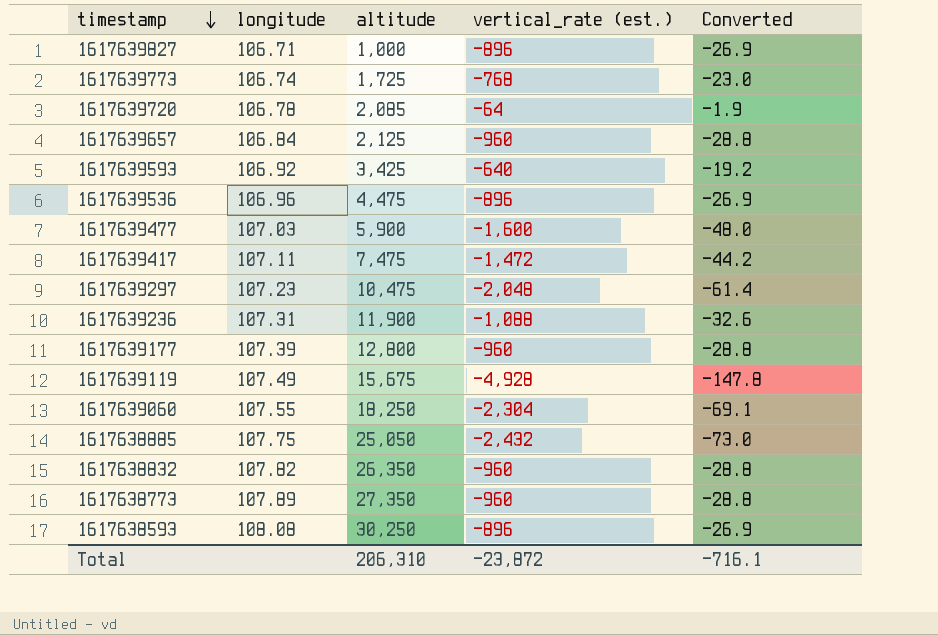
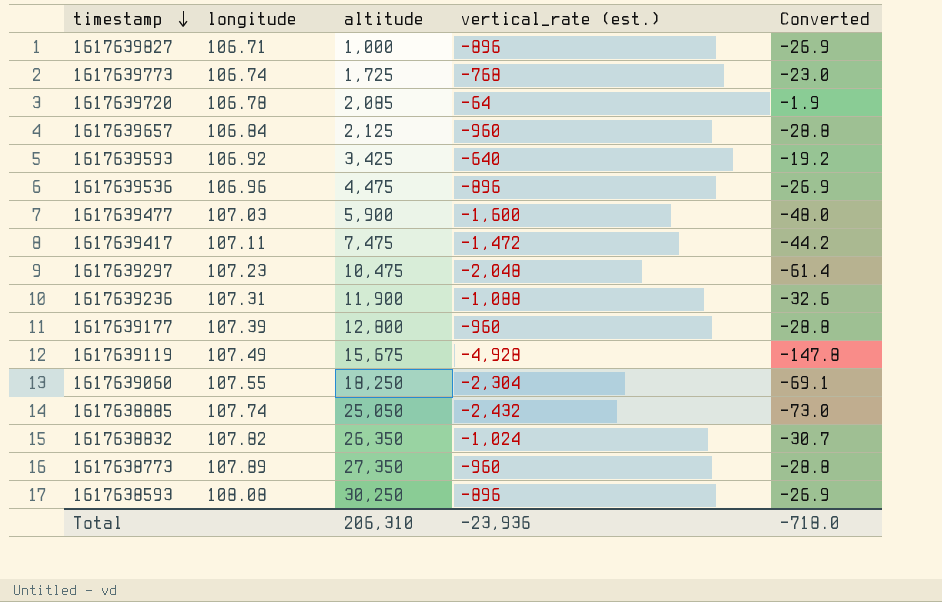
1617638885 | longitude: 107.75 -> 107.74
1617638832 | vertical_rate (est.): -960 -> -1,024
1617638832 | Converted: -28.8 -> -30.7
Total | vertical_rate (est.): -23,872 -> -23,936
Total | Converted: -716.1 -> -718.0

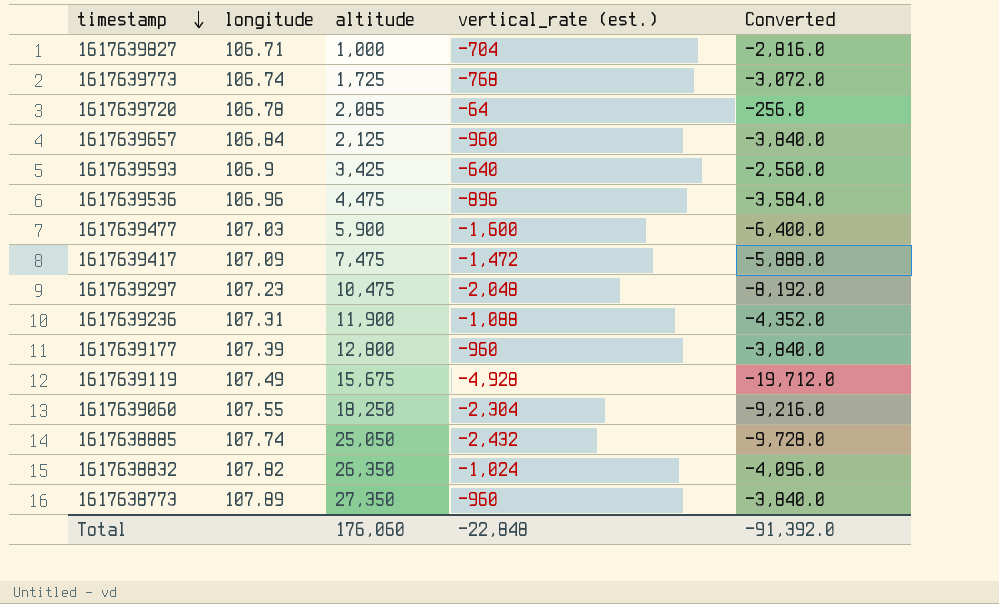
column Converted | formula: [vertical_rate (est.)] * 0.03 -> [vertical_rate (est.)] * 4
row 1617638593: 108.08 | 30,250 | -896 | -26.9 -> none
1617639827 | vertical_rate (est.): -896 -> -704
1617639593 | longitude: 106.92 -> 106.9
1617639417 | longitude: 107.11 -> 107.09
Total | altitude: 206,310 -> 176,060
Total | vertical_rate (est.): -23,936 -> -22,848
Total | Converted: -718.0 -> -91,392.0

